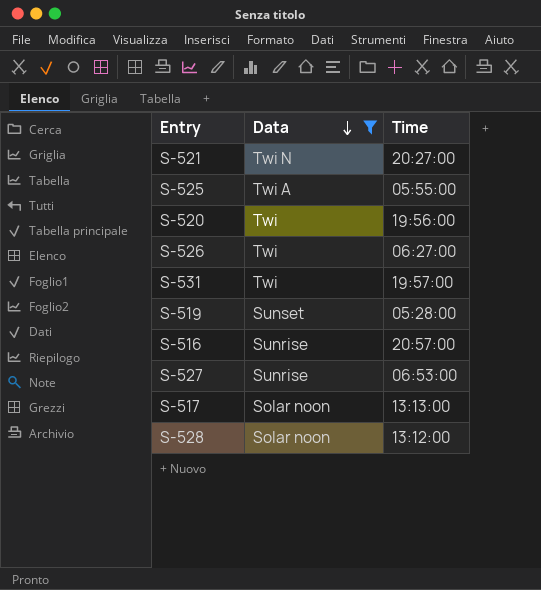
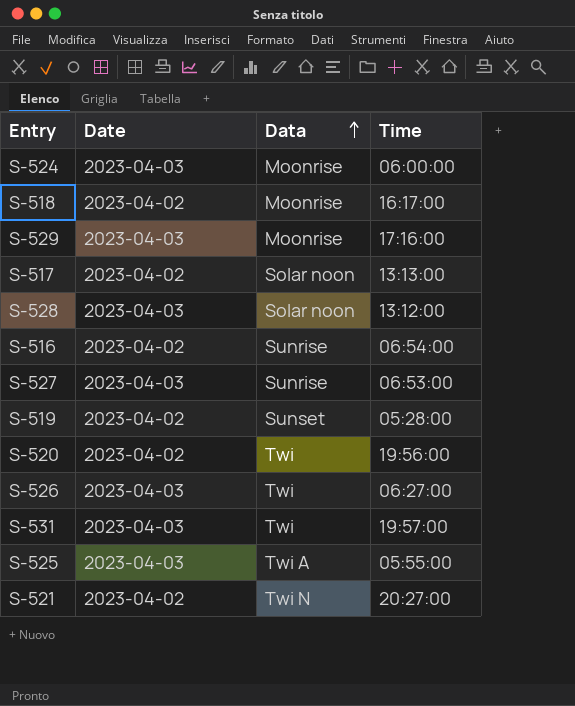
filter: Data != Moonrise -> none
row order: Data descending -> Data ascending
column Date | position: none -> 2
S-516 | Time: 20:57:00 -> 06:54:00

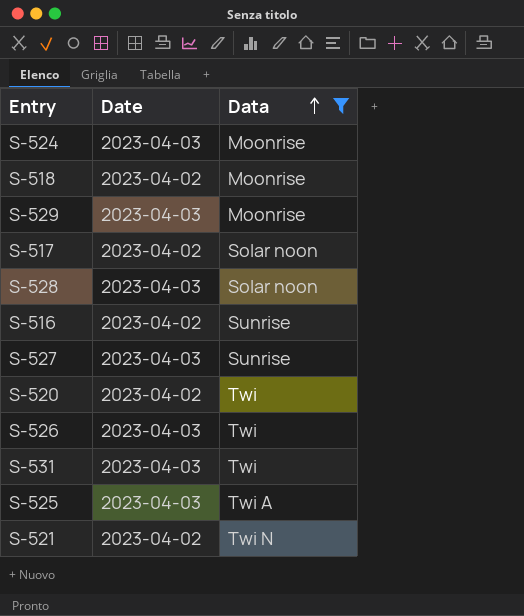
filter: none -> Data != Sunset
column Time | position: 4 -> none

